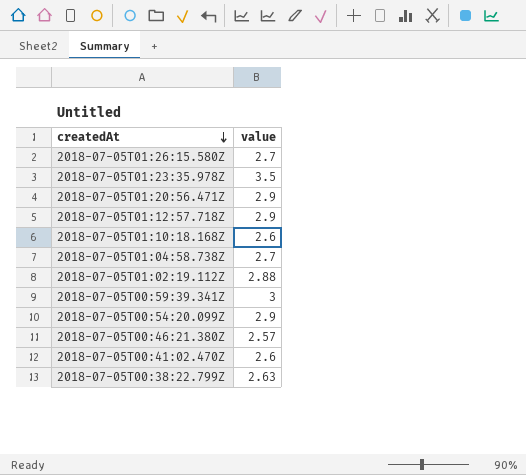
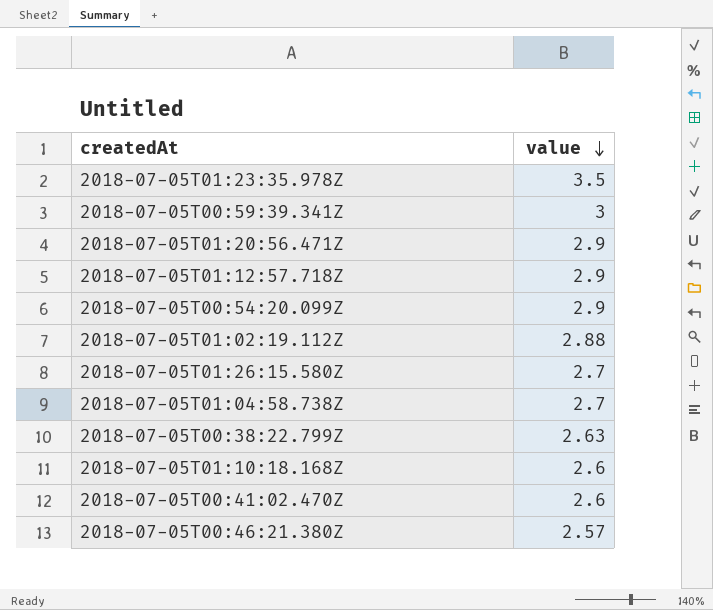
row order: createdAt descending -> value descending

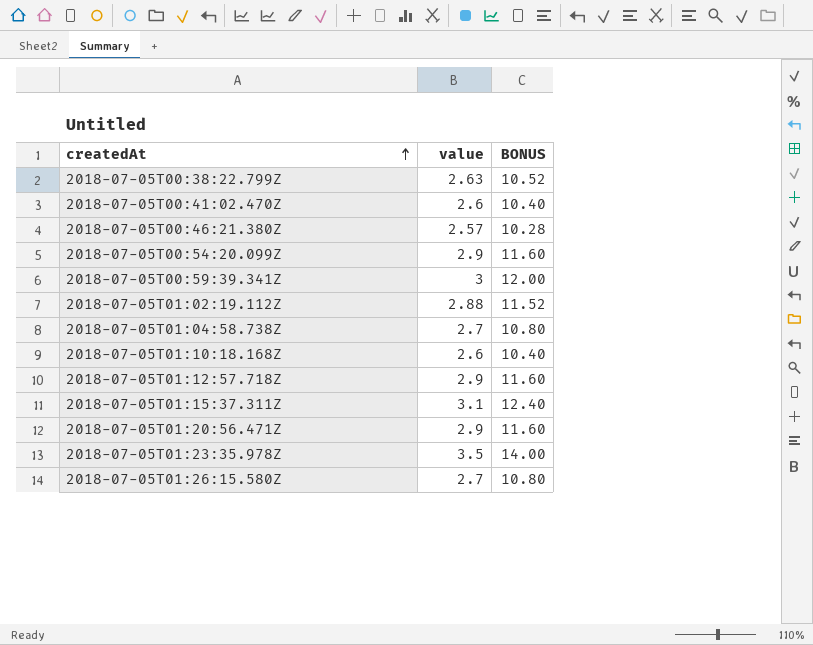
row order: value descending -> createdAt ascending
column BONUS | formula: none -> [value] * 4
row 2018-07-05T01:15:37.311Z: none -> 3.1 | 12.40

